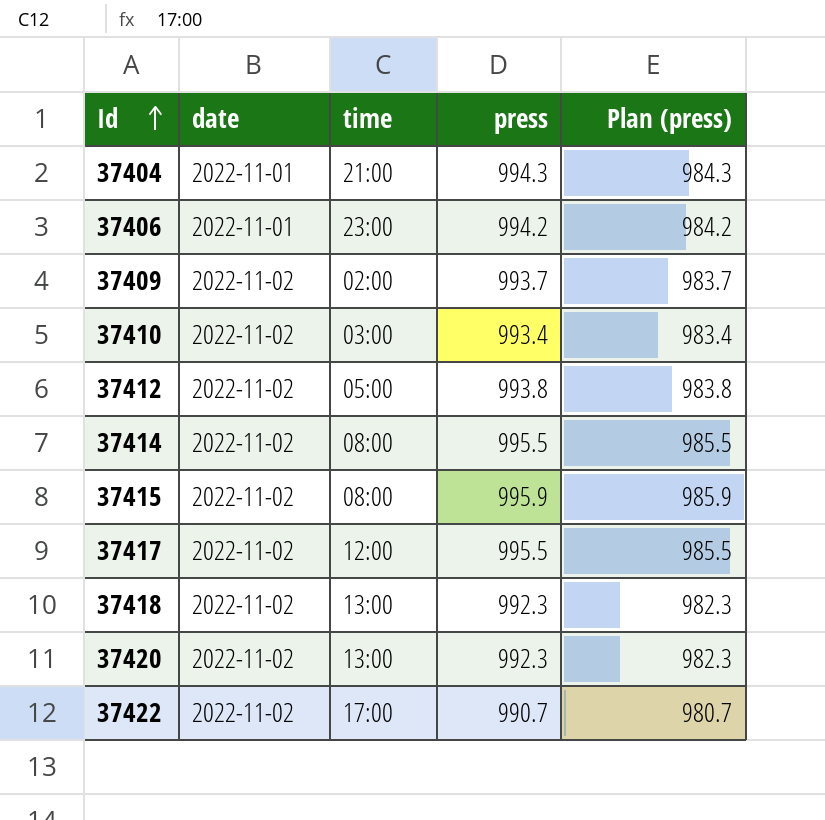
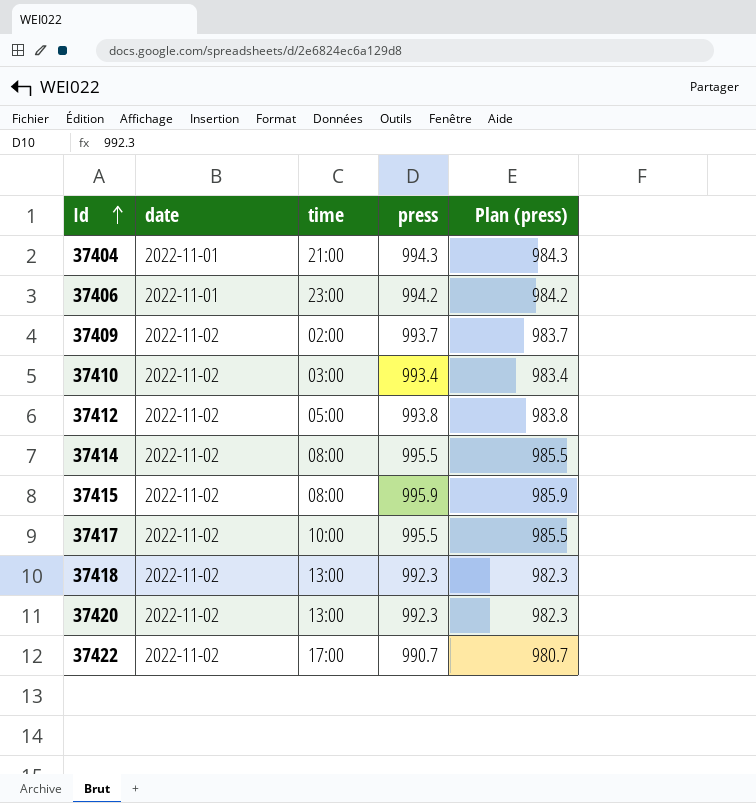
37417 | time: 12:00 -> 10:00

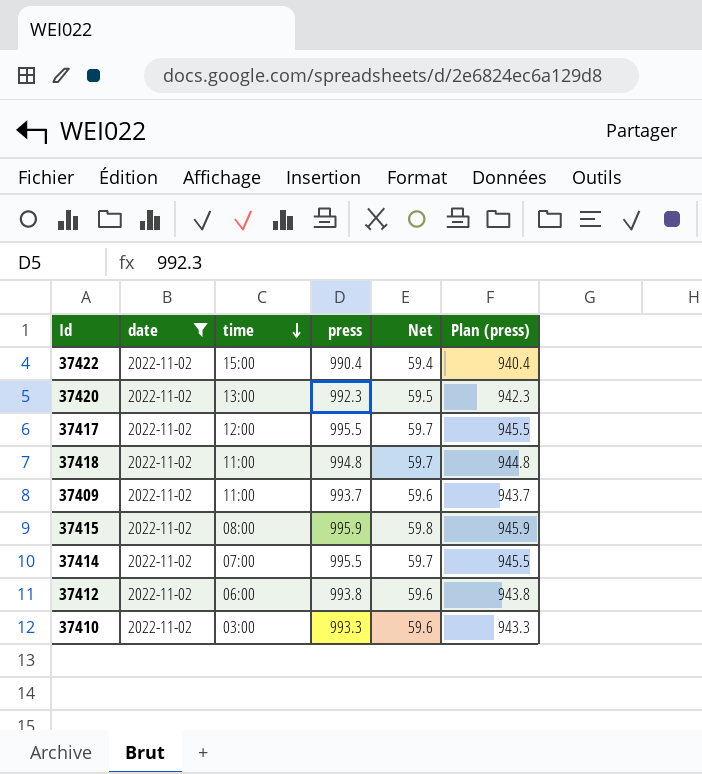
filter: none -> date = 2022-11-02
row order: Id ascending -> time descending
column Net | formula: none -> [press] * 0.06
column Plan (press) | formula: [press] - 10 -> [press] - 50
37422 | time: 17:00 -> 15:00
37422 | press: 990.7 -> 990.4
37417 | time: 10:00 -> 12:00
37418 | time: 13:00 -> 11:00
37418 | press: 992.3 -> 994.8
37409 | time: 02:00 -> 11:00
37414 | time: 08:00 -> 07:00
37412 | time: 05:00 -> 06:00
37410 | press: 993.4 -> 993.3

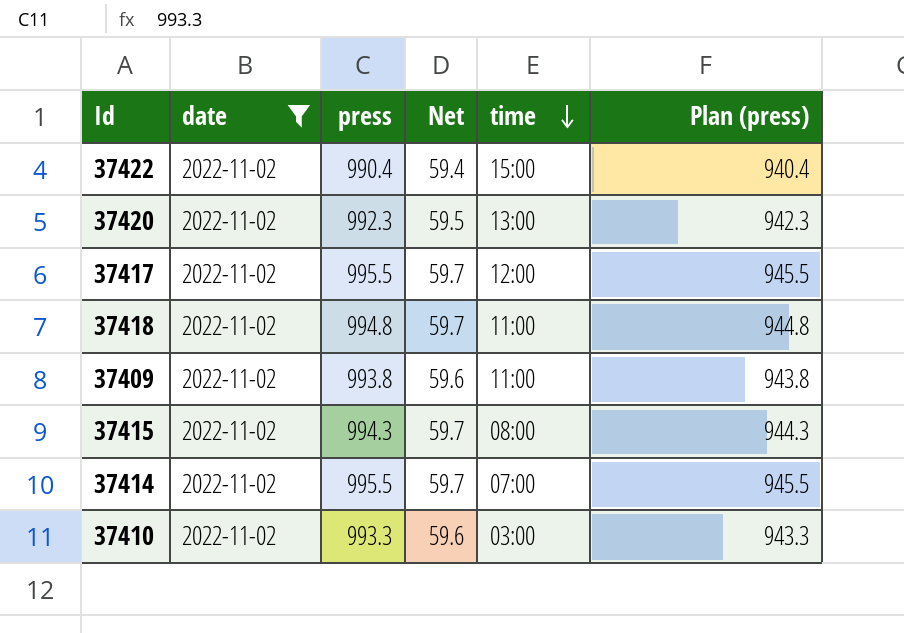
column time | position: 3 -> 5
row 37412: 2022-11-02 | 06:00 | 993.8 | 59.6 | 943.8 -> none
37409 | press: 993.7 -> 993.8
37409 | Plan (press): 943.7 -> 943.8
37415 | press: 995.9 -> 994.3
37415 | Net: 59.8 -> 59.7
37415 | Plan (press): 945.9 -> 944.3

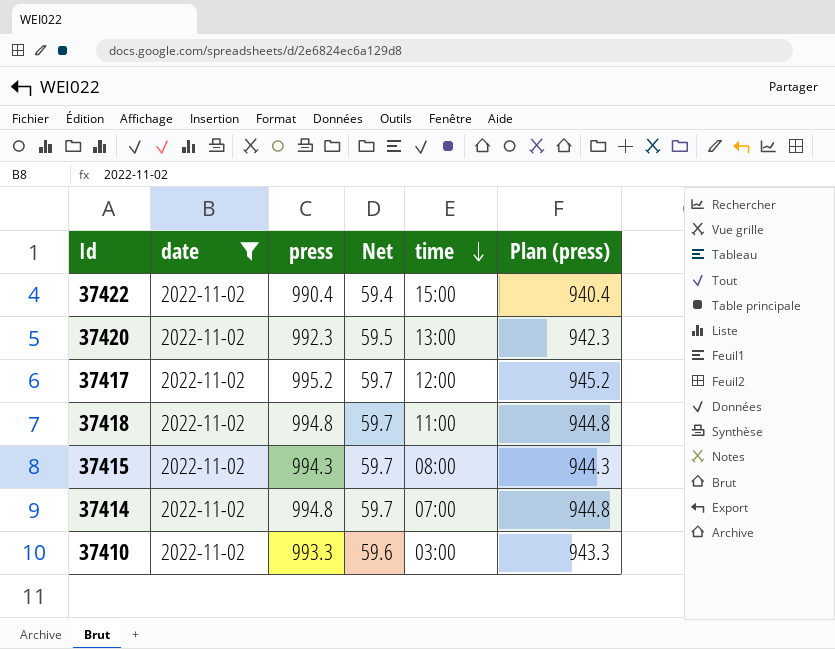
row 37409: 2022-11-02 | 993.8 | 59.6 | 11:00 | 943.8 -> none
37417 | press: 995.5 -> 995.2
37417 | Plan (press): 945.5 -> 945.2
37414 | press: 995.5 -> 994.8
37414 | Plan (press): 945.5 -> 944.8

